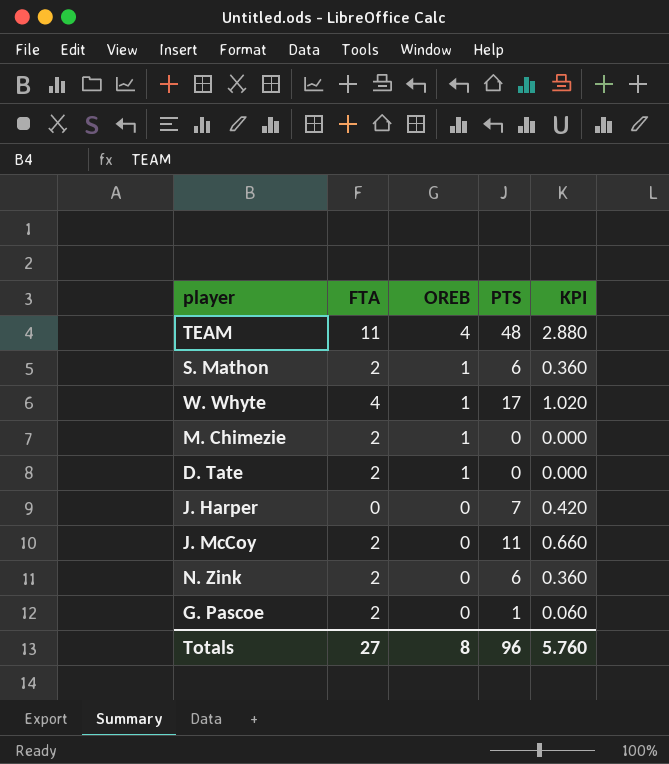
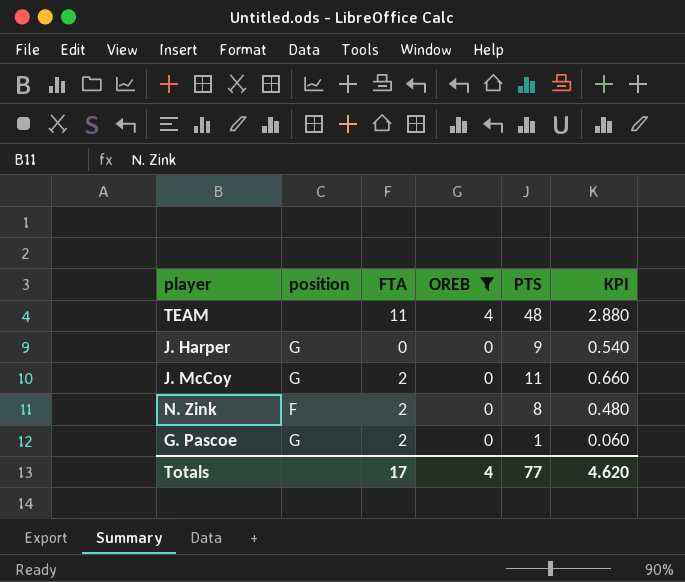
filter: none -> OREB != 1
column position | position: none -> 2
J. Harper | PTS: 7 -> 9
J. Harper | KPI: 0.420 -> 0.540
N. Zink | PTS: 6 -> 8
N. Zink | KPI: 0.360 -> 0.480
Totals | FTA: 27 -> 17
Totals | OREB: 8 -> 4
Totals | PTS: 96 -> 77
Totals | KPI: 5.760 -> 4.620

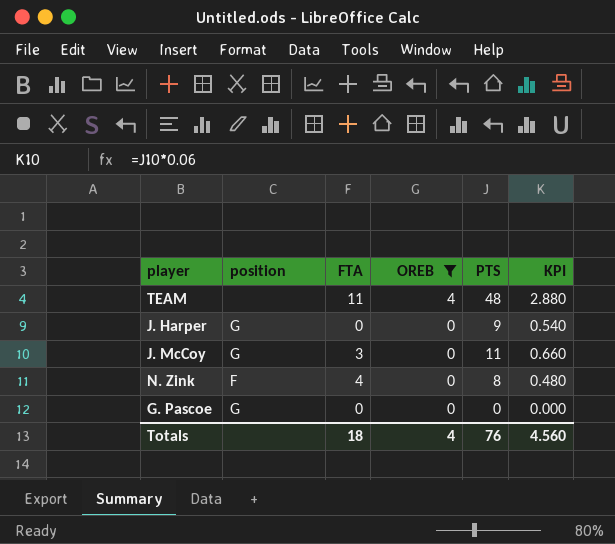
J. McCoy | FTA: 2 -> 3
N. Zink | FTA: 2 -> 4
G. Pascoe | FTA: 2 -> 0
G. Pascoe | PTS: 1 -> 0
G. Pascoe | KPI: 0.060 -> 0.000
Totals | FTA: 17 -> 18
Totals | PTS: 77 -> 76
Totals | KPI: 4.620 -> 4.560

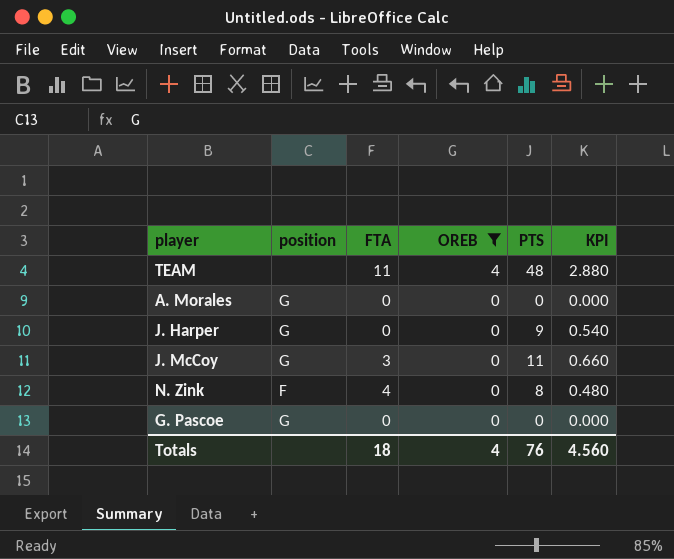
row A. Morales: none -> G | 0 | 0 | 0 | 0.000

